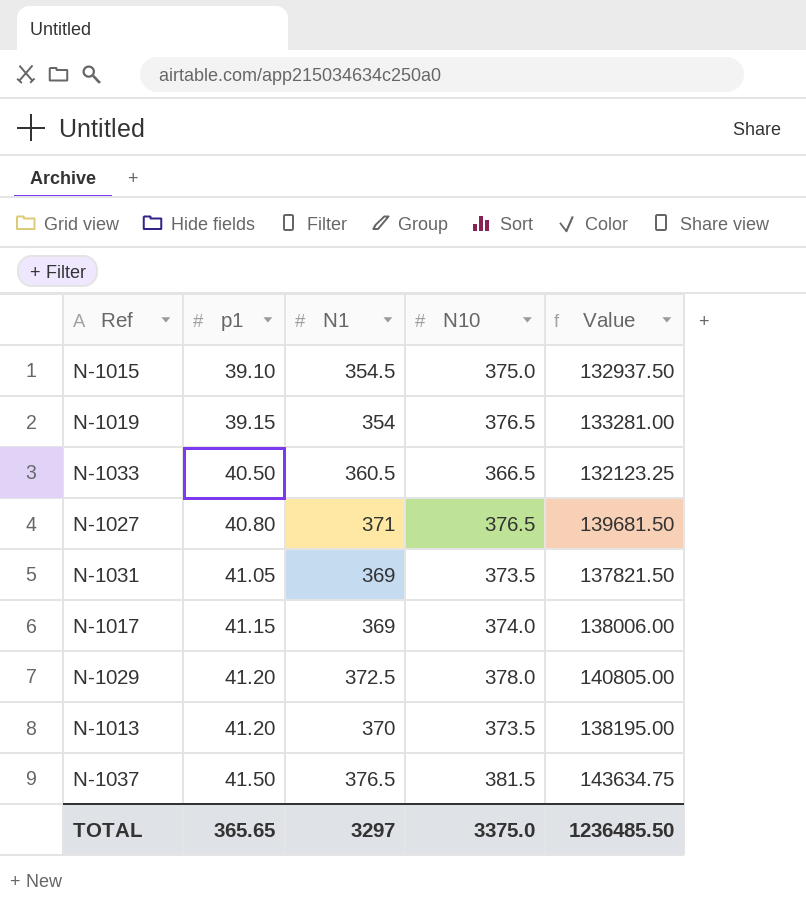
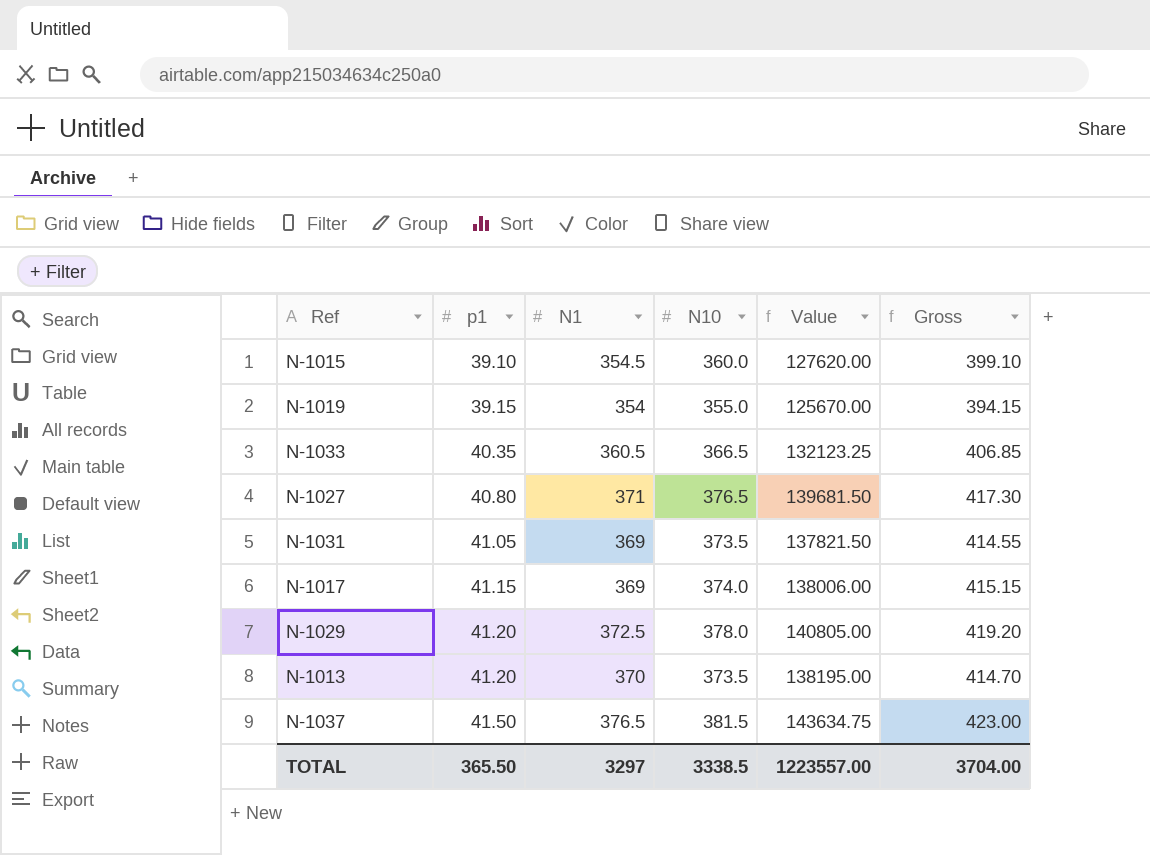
column Gross | formula: none -> [p1] + [N10]
N-1015 | N10: 375.0 -> 360.0
N-1015 | Value: 132937.50 -> 127620.00
N-1019 | N10: 376.5 -> 355.0
N-1019 | Value: 133281.00 -> 125670.00
N-1033 | p1: 40.50 -> 40.35
TOTAL | p1: 365.65 -> 365.50
TOTAL | N10: 3375.0 -> 3338.5
TOTAL | Value: 1236485.50 -> 1223557.00

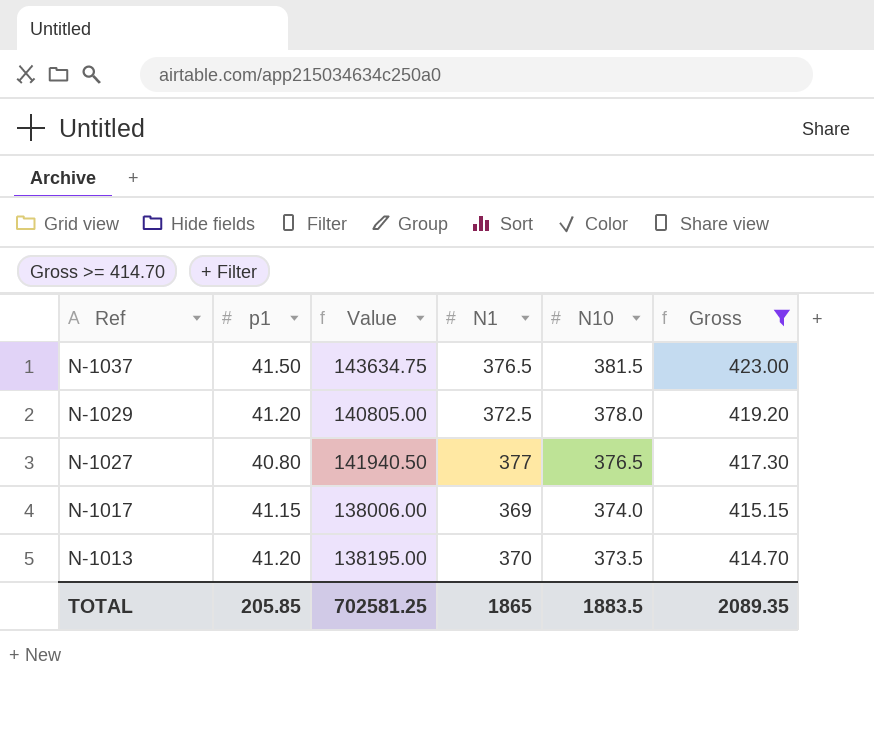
filter: none -> Gross >= 414.70
row order: p1 ascending -> Ref descending
column Value | position: 5 -> 3
N-1027 | Value: 139681.50 -> 141940.50
N-1027 | N1: 371 -> 377
TOTAL | p1: 365.50 -> 205.85
TOTAL | Value: 1223557.00 -> 702581.25
TOTAL | N1: 3297 -> 1865
TOTAL | N10: 3338.5 -> 1883.5
TOTAL | Gross: 3704.00 -> 2089.35

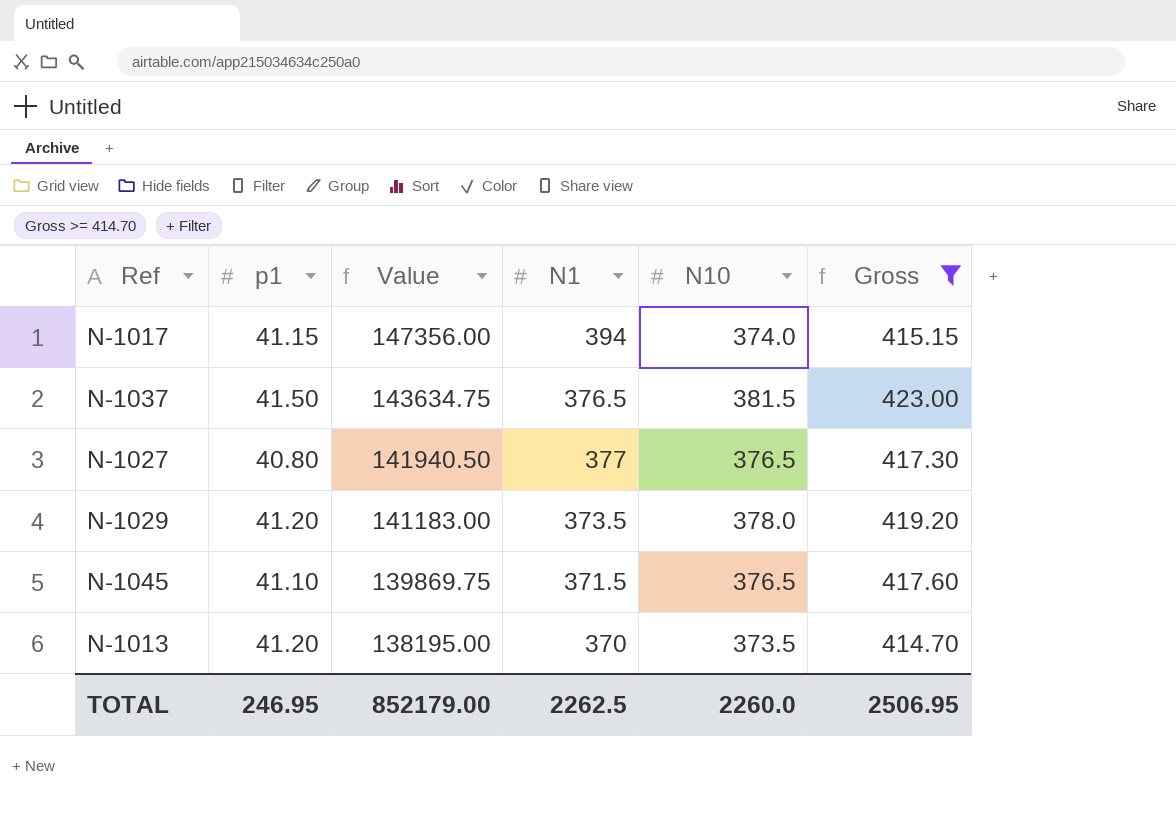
row order: Ref descending -> Value descending
N-1017 | Value: 138006.00 -> 147356.00
N-1017 | N1: 369 -> 394
N-1029 | Value: 140805.00 -> 141183.00
N-1029 | N1: 372.5 -> 373.5
row N-1045: none -> 41.10 | 139869.75 | 371.5 | 376.5 | 417.60
TOTAL | p1: 205.85 -> 246.95
TOTAL | Value: 702581.25 -> 852179.00
TOTAL | N1: 1865 -> 2262.5
TOTAL | N10: 1883.5 -> 2260.0
TOTAL | Gross: 2089.35 -> 2506.95

